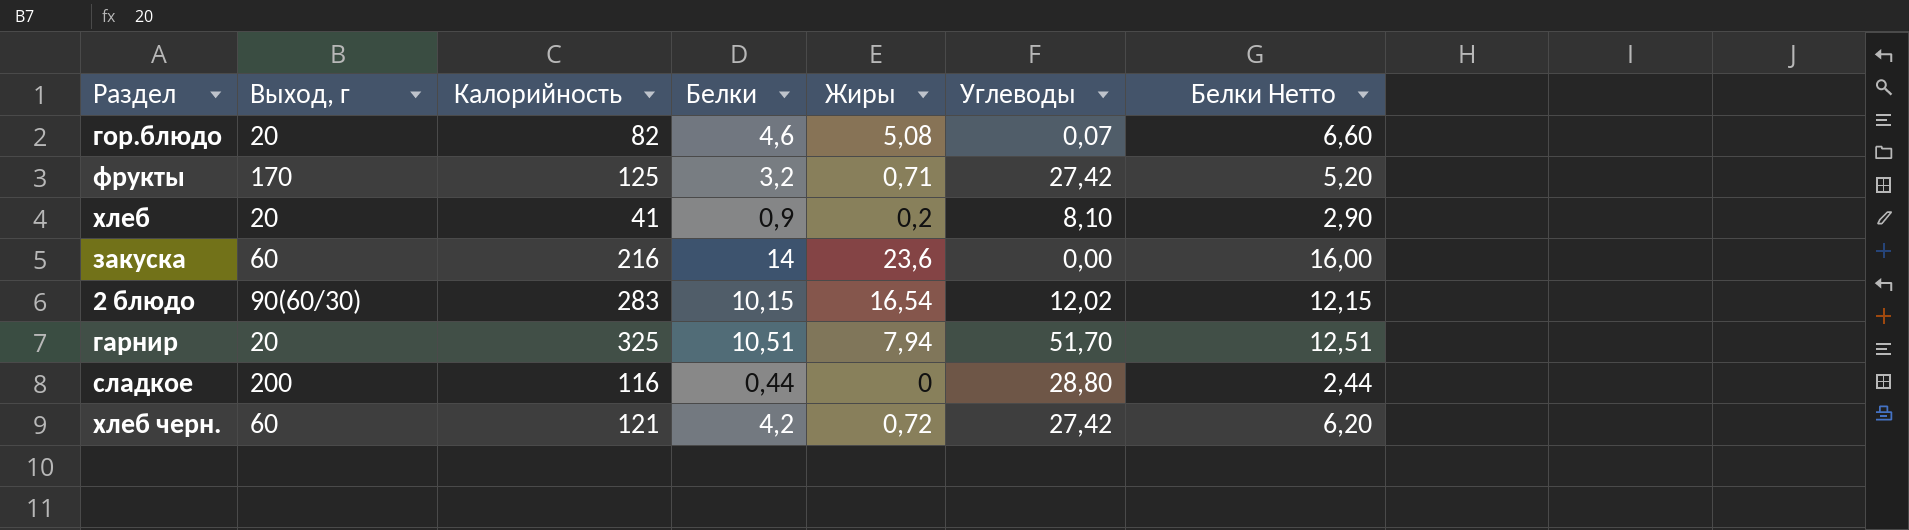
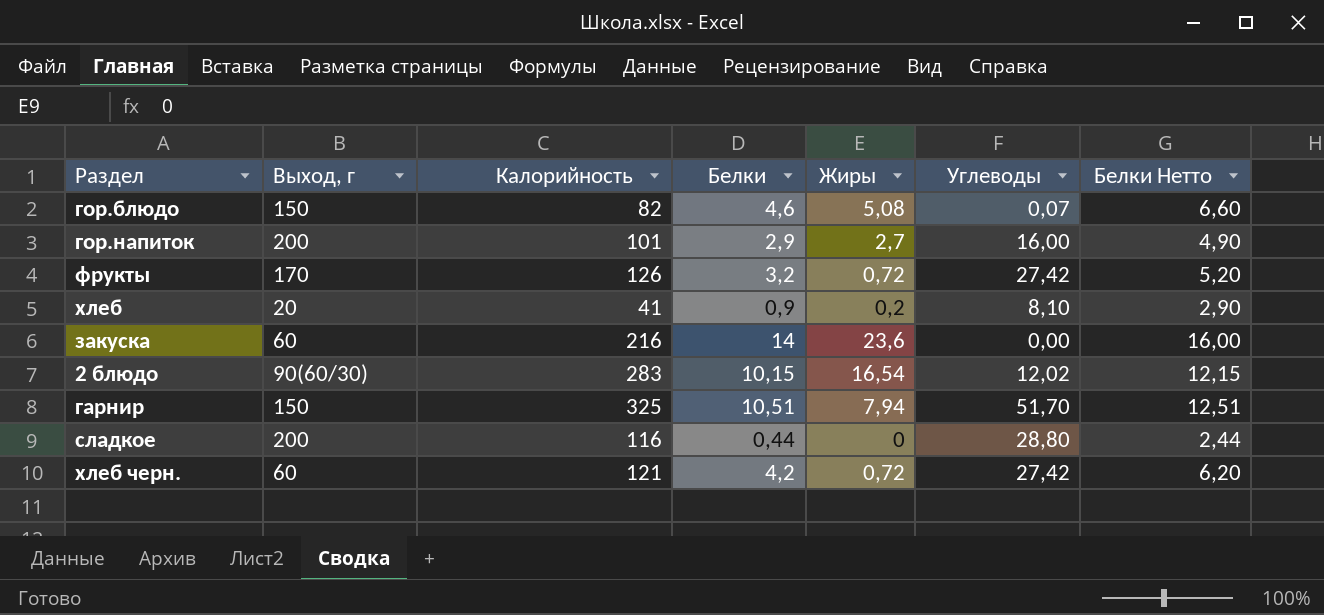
гор.блюдо | Выход, г: 20 -> 150
row гор.напиток: none -> 200 | 101 | 2,9 | 2,7 | 16,00 | 4,90
фрукты | Калорийность: 125 -> 126
фрукты | Жиры: 0,71 -> 0,72
гарнир | Выход, г: 20 -> 150

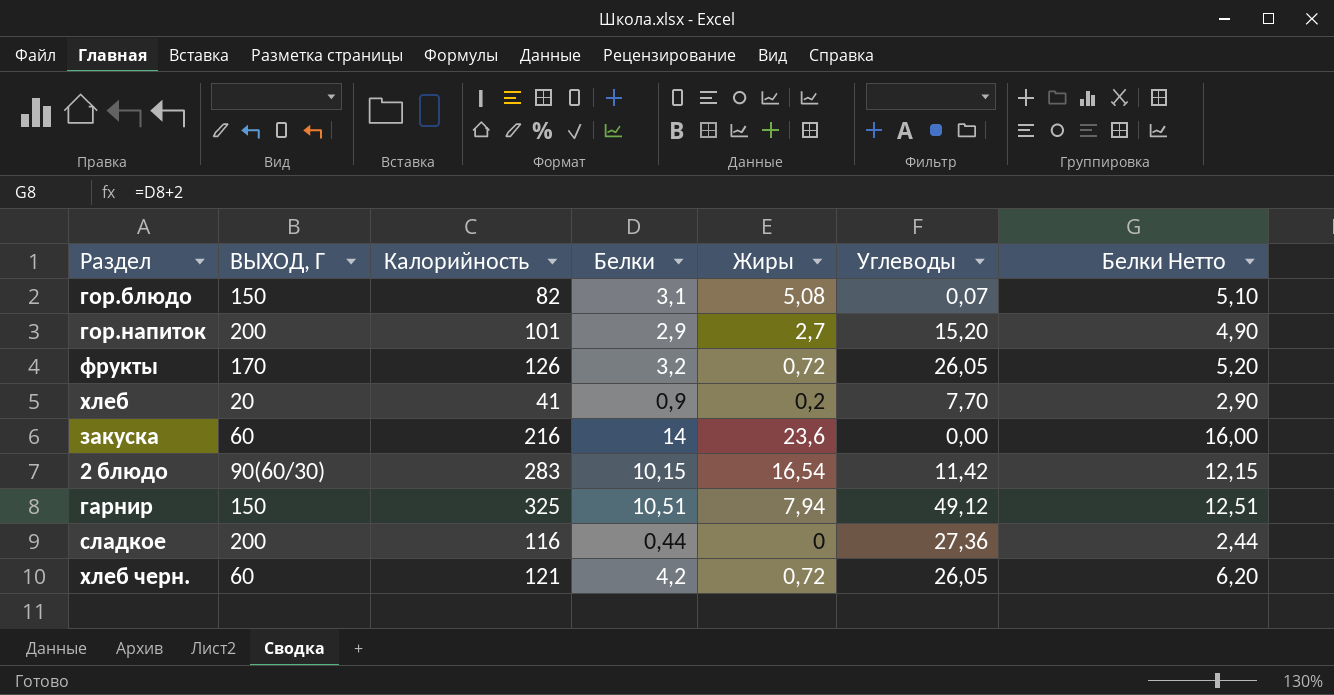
column name: Выход, г -> ВЫХОД, Г
гор.блюдо | Белки: 4,6 -> 3,1
гор.блюдо | Белки Нетто: 6,60 -> 5,10
гор.напиток | Углеводы: 16,00 -> 15,20
фрукты | Углеводы: 27,42 -> 26,05
хлеб | Углеводы: 8,10 -> 7,70
2 блюдо | Углеводы: 12,02 -> 11,42
гарнир | Углеводы: 51,70 -> 49,12
сладкое | Углеводы: 28,80 -> 27,36
хлеб черн. | Углеводы: 27,42 -> 26,05

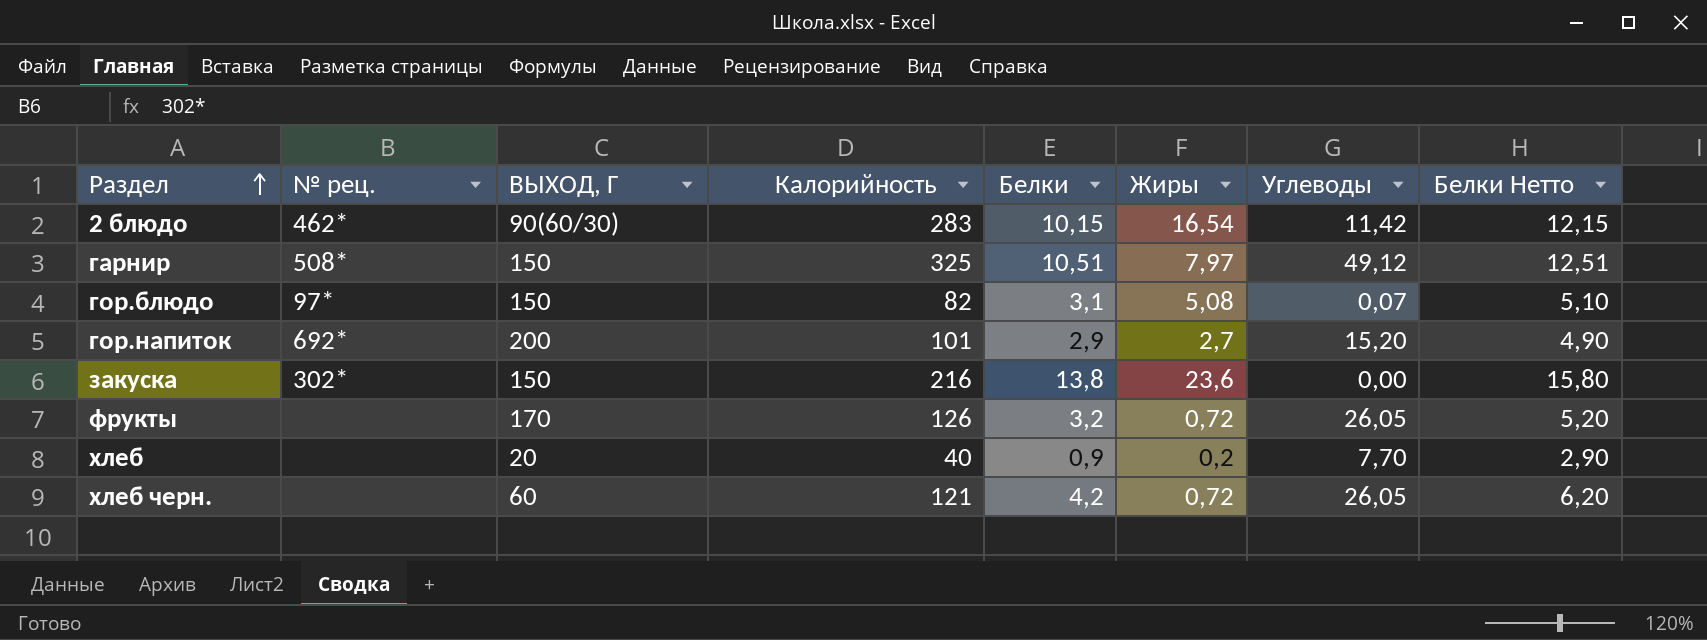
row order: none -> Раздел ascending
column № рец. | position: none -> 2
row сладкое: 200 | 116 | 0,44 | 0 | 27,36 | 2,44 -> none
гарнир | Жиры: 7,94 -> 7,97
закуска | ВЫХОД, Г: 60 -> 150
закуска | Белки: 14 -> 13,8
закуска | Белки Нетто: 16,00 -> 15,80
хлеб | Калорийность: 41 -> 40

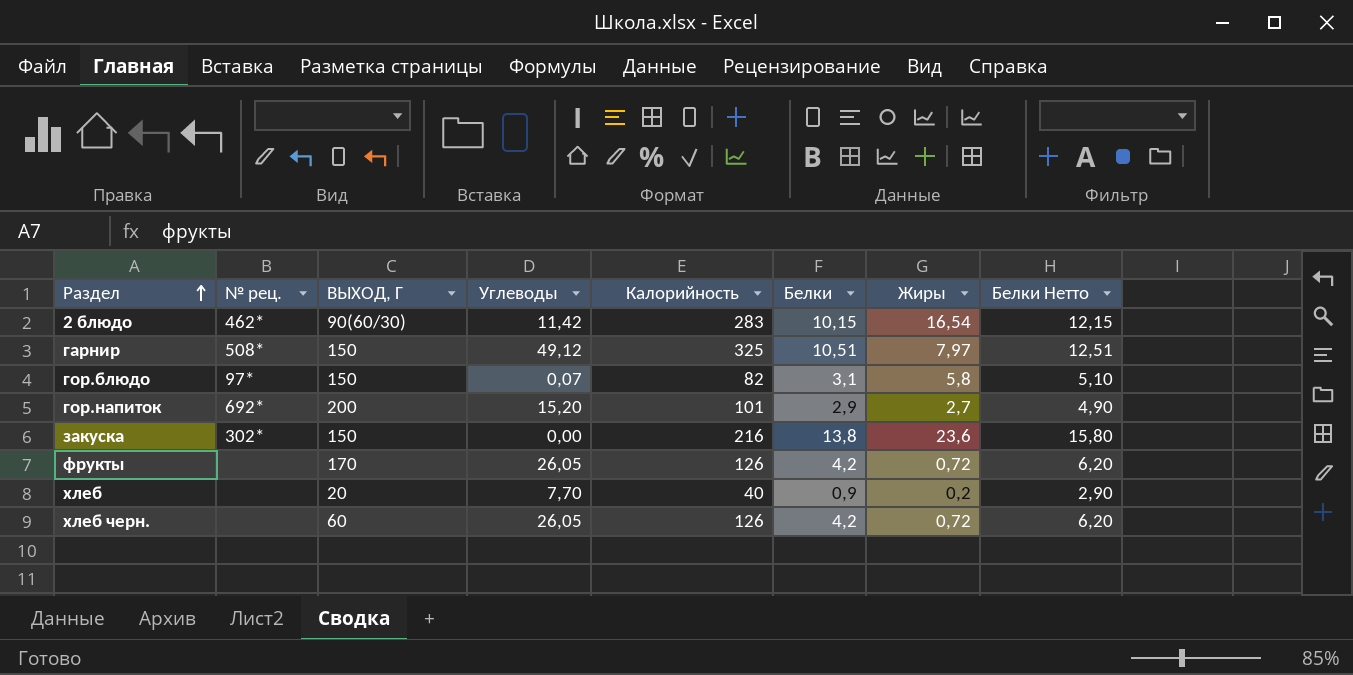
column Углеводы | position: 7 -> 4
гор.блюдо | Жиры: 5,08 -> 5,8
фрукты | Белки: 3,2 -> 4,2
фрукты | Белки Нетто: 5,20 -> 6,20
хлеб черн. | Калорийность: 121 -> 126

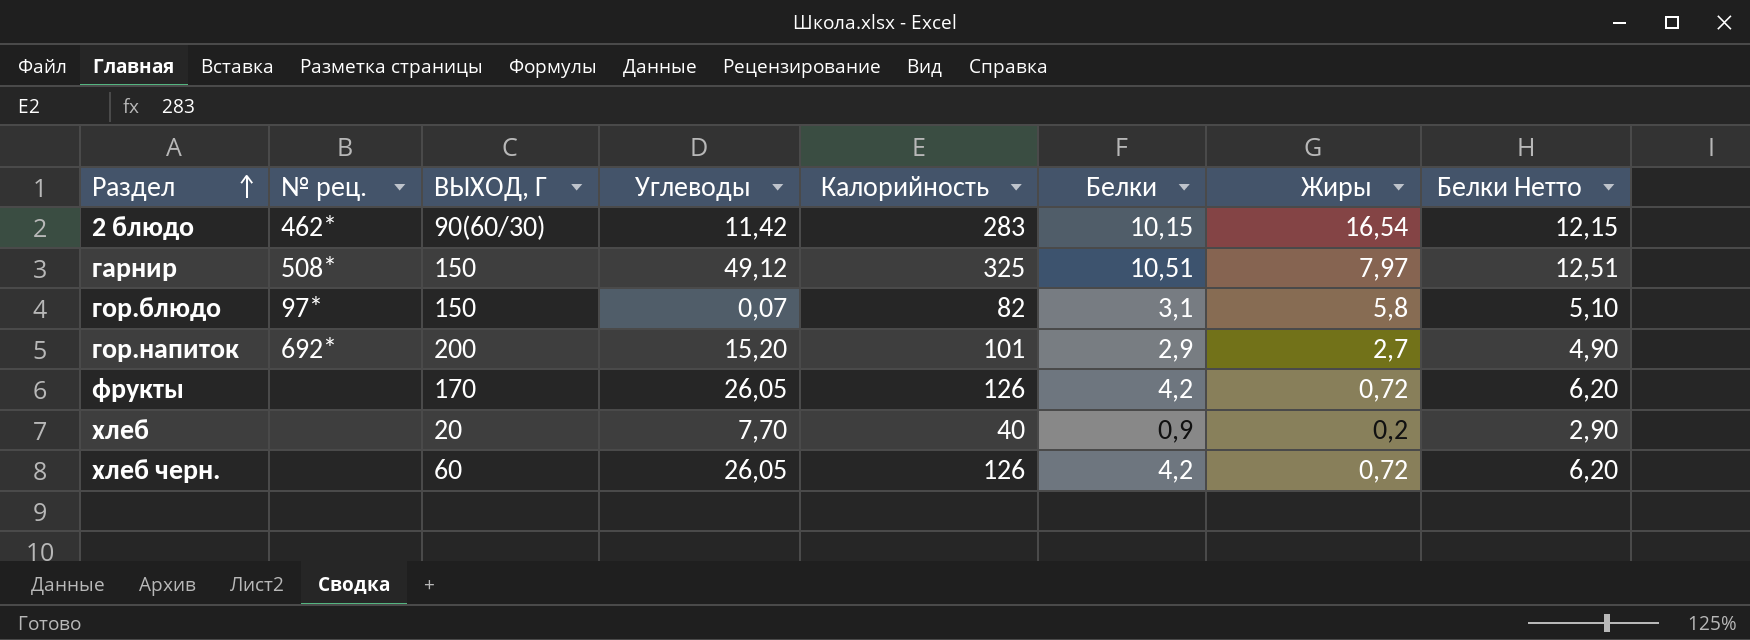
row закуска: 302* | 150 | 0,00 | 216 | 13,8 | 23,6 | 15,80 -> none

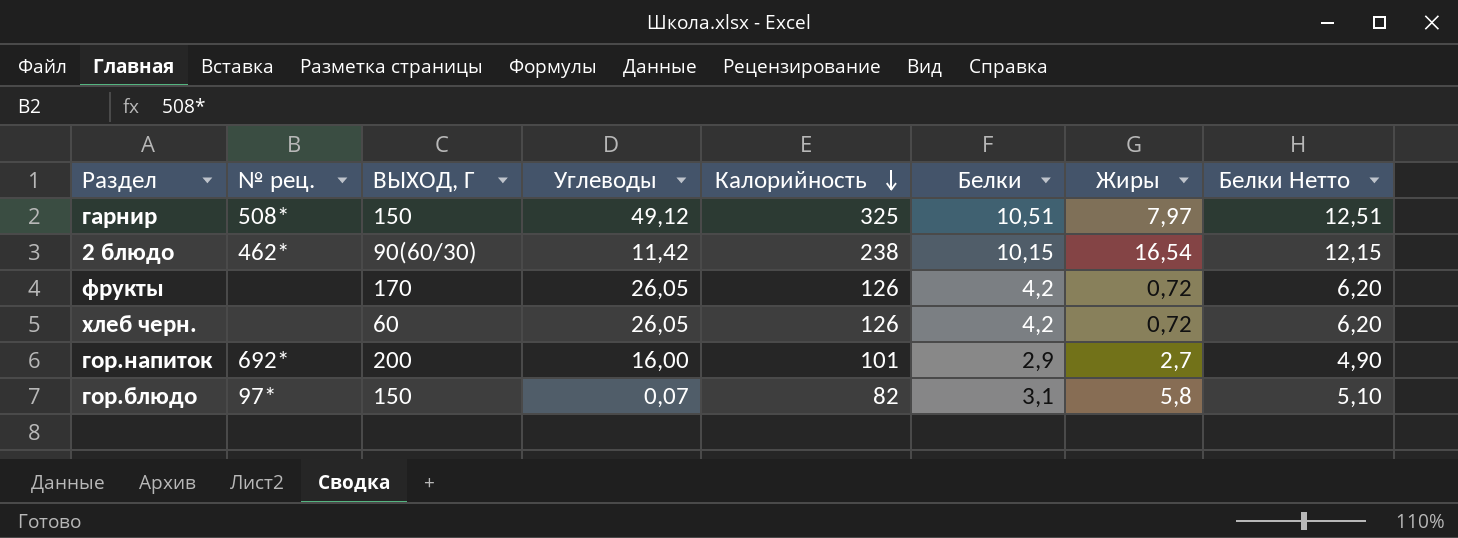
row order: Раздел ascending -> Калорийность descending
row хлеб: none | 20 | 7,70 | 40 | 0,9 | 0,2 | 2,90 -> none
2 блюдо | Калорийность: 283 -> 238
гор.напиток | Углеводы: 15,20 -> 16,00

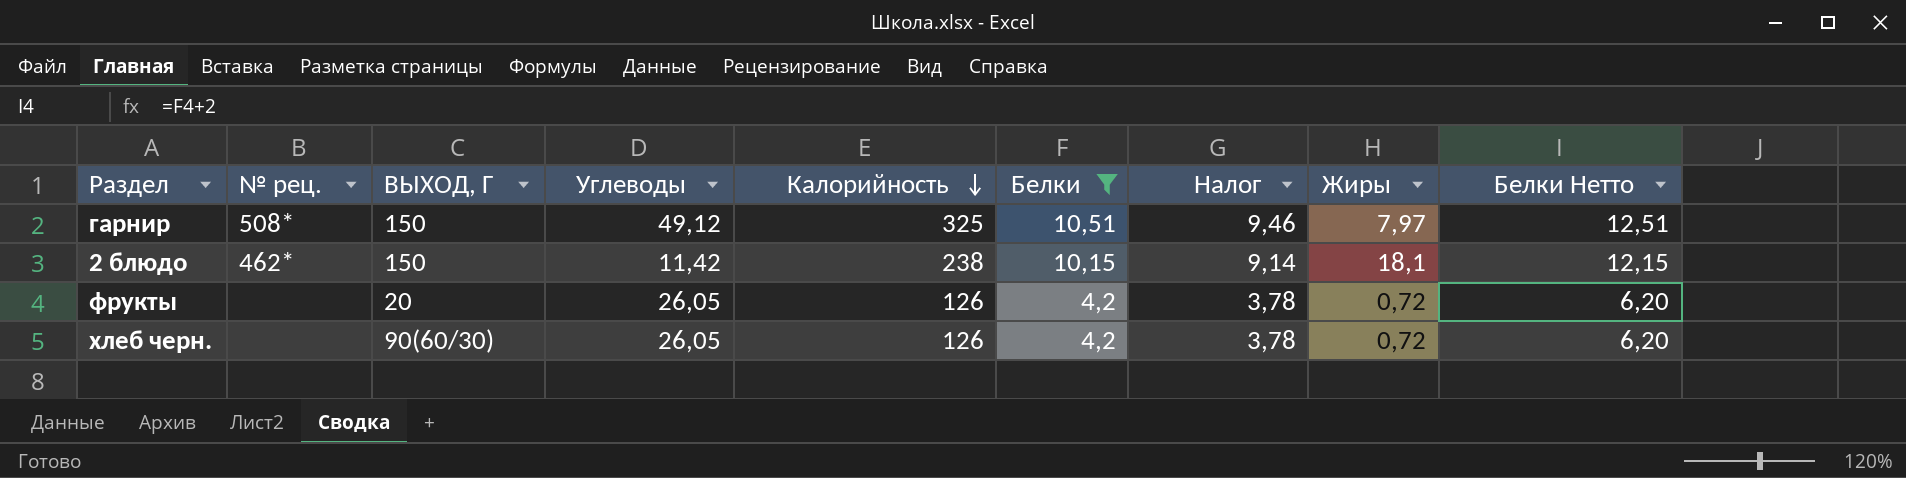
filter: none -> Белки >= 4,2
column Налог | formula: none -> [Белки] * 0,9
2 блюдо | ВЫХОД, Г: 90(60/30) -> 150
2 блюдо | Жиры: 16,54 -> 18,1
фрукты | ВЫХОД, Г: 170 -> 20
хлеб черн. | ВЫХОД, Г: 60 -> 90(60/30)

